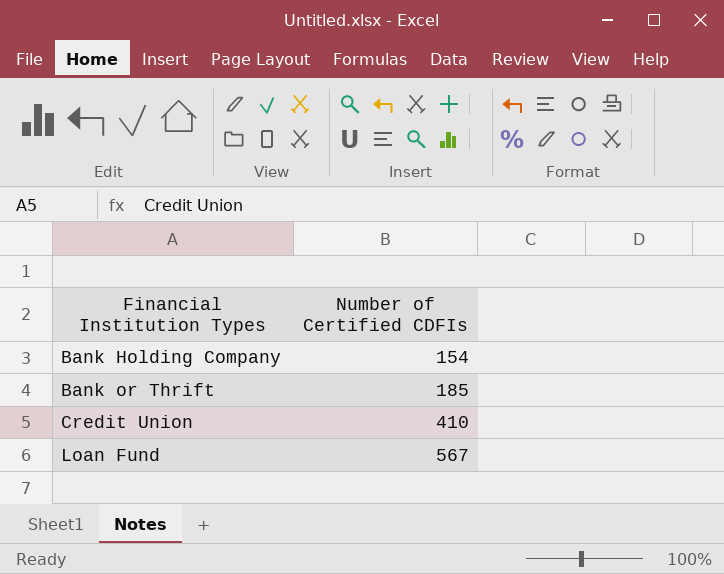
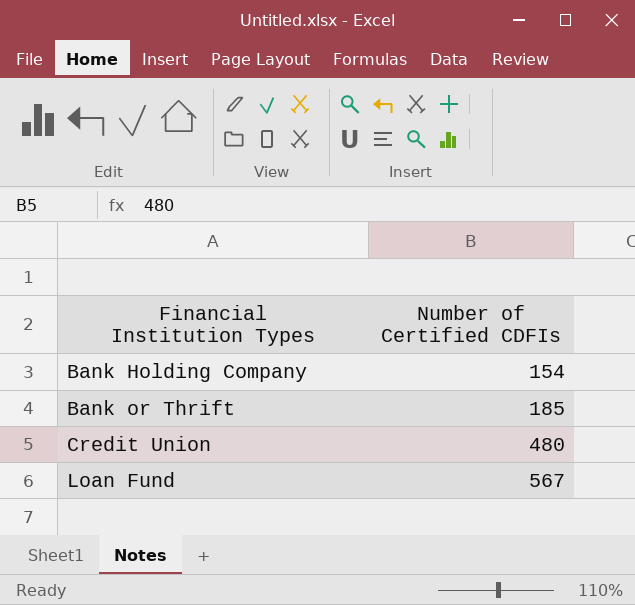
Credit Union | Number of Certified CDFIs: 410 -> 480

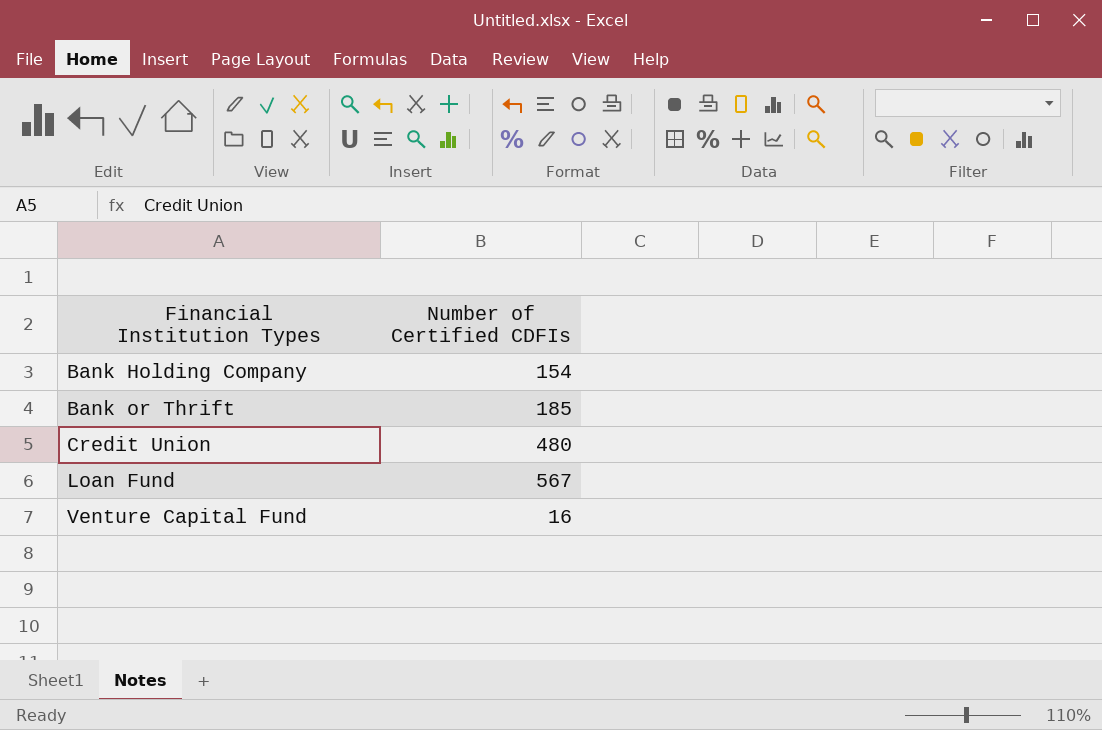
row Venture Capital Fund: none -> 16

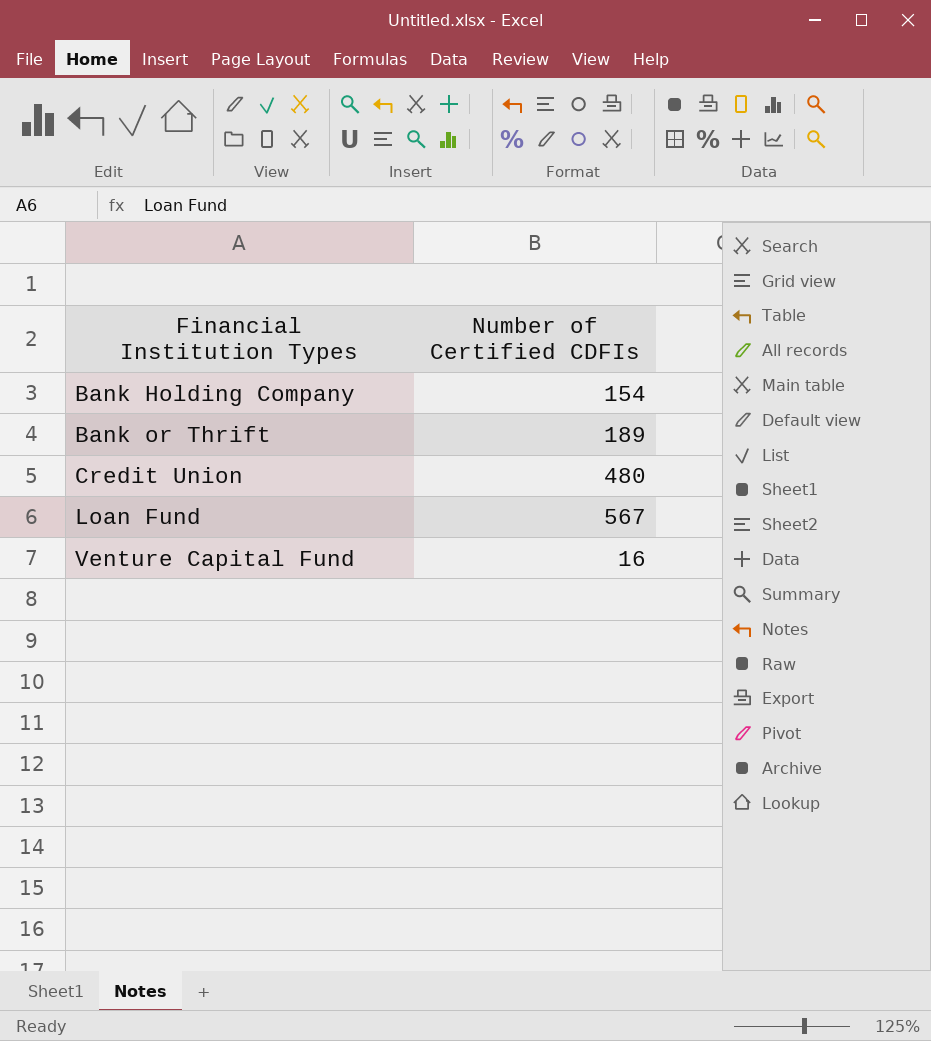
Bank or Thrift | Number of Certified CDFIs: 185 -> 189

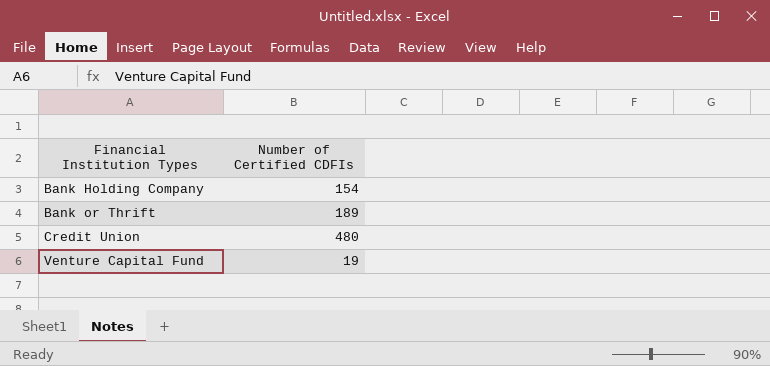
row Loan Fund: 567 -> none
Venture Capital Fund | Number of Certified CDFIs: 16 -> 19

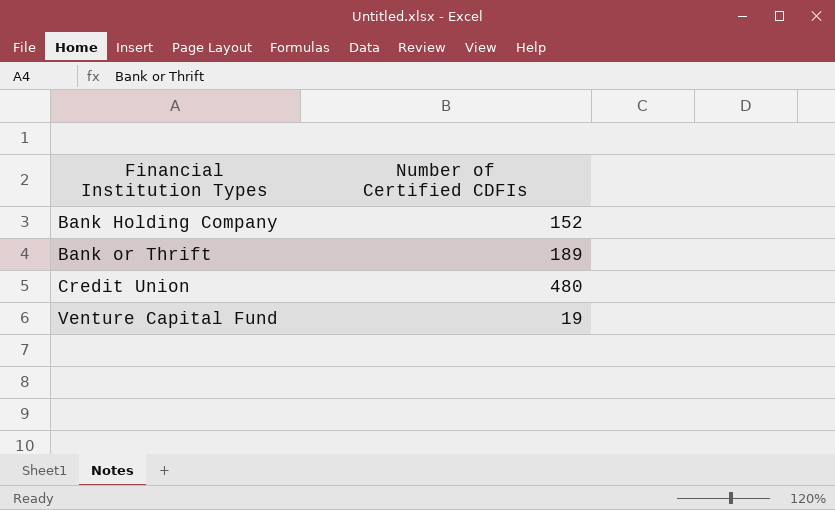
Bank Holding Company | Number of Certified CDFIs: 154 -> 152

